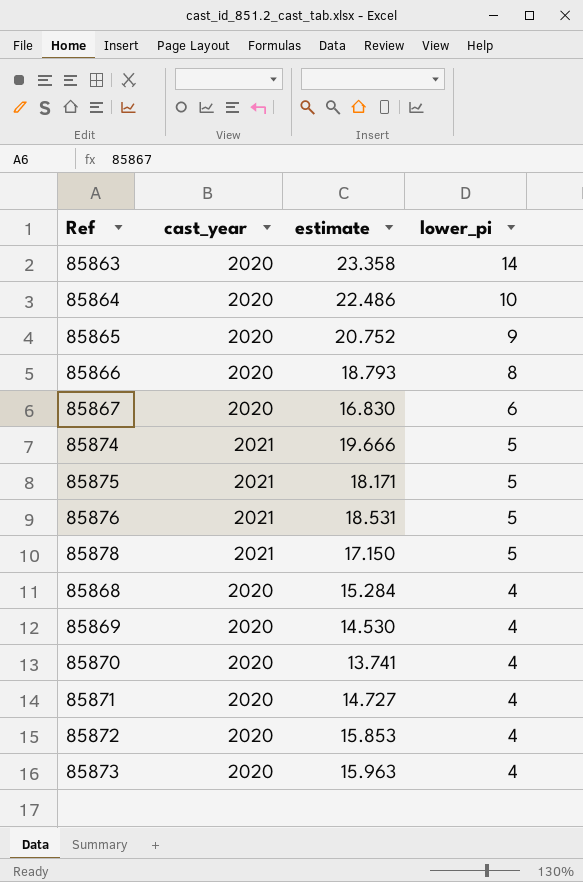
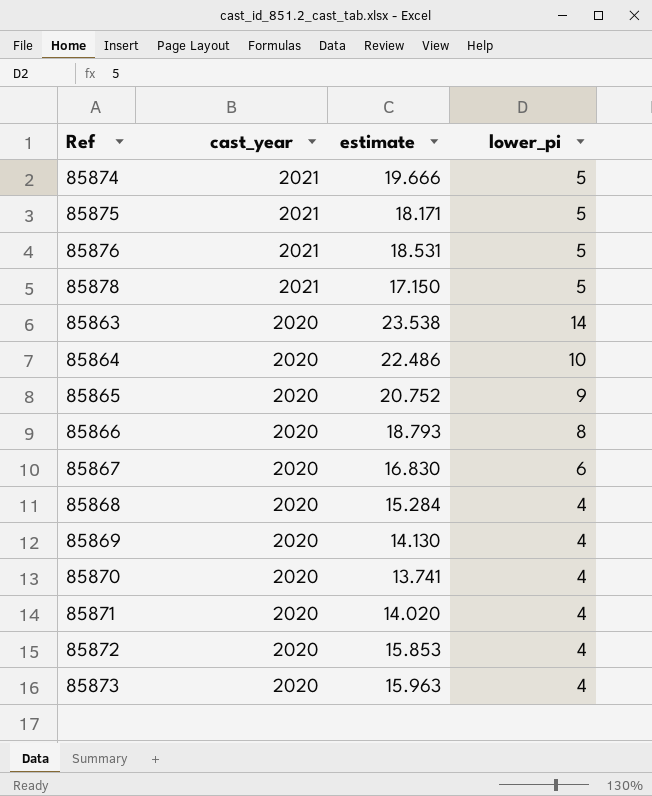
row order: lower_pi descending -> cast_year descending
85863 | estimate: 23.358 -> 23.538
85869 | estimate: 14.530 -> 14.130
85871 | estimate: 14.727 -> 14.020

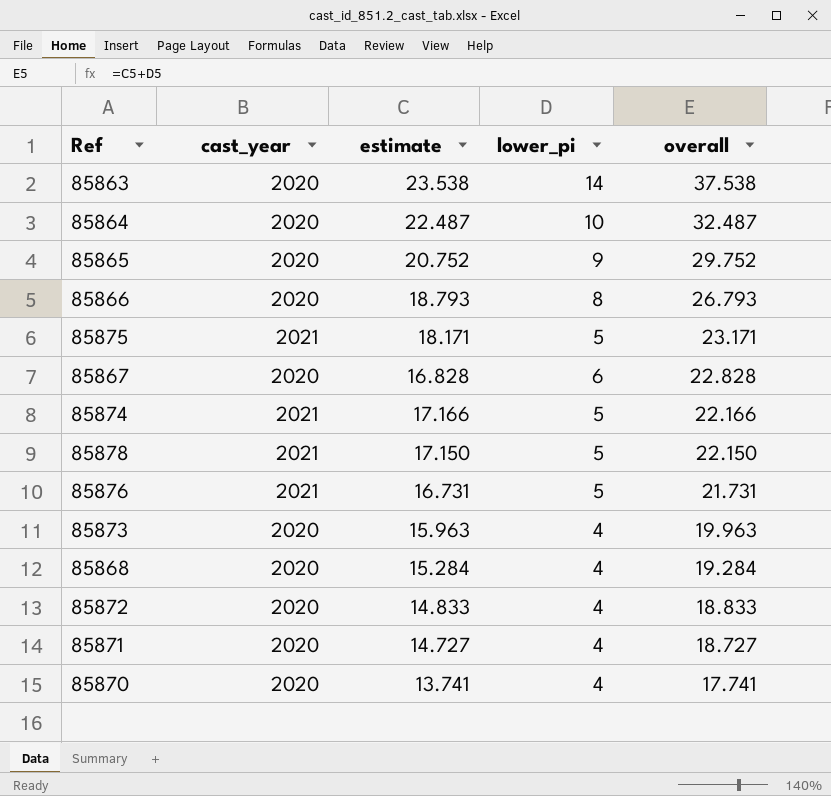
row order: cast_year descending -> overall descending
column overall | formula: none -> [estimate] + [lower_pi]
row 85869: 2020 | 14.130 | 4 -> none
85864 | estimate: 22.486 -> 22.487
85867 | estimate: 16.830 -> 16.828
85874 | estimate: 19.666 -> 17.166
85876 | estimate: 18.531 -> 16.731
85872 | estimate: 15.853 -> 14.833
85871 | estimate: 14.020 -> 14.727

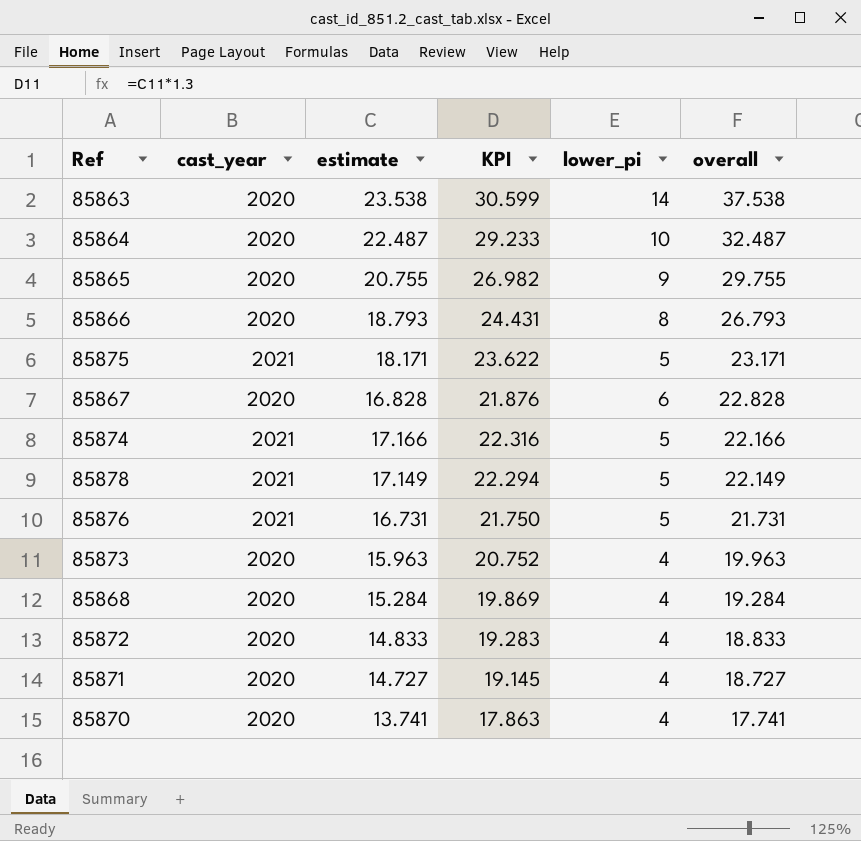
column KPI | formula: none -> [estimate] * 1.3
85865 | estimate: 20.752 -> 20.755
85865 | overall: 29.752 -> 29.755
85878 | estimate: 17.150 -> 17.149
85878 | overall: 22.150 -> 22.149

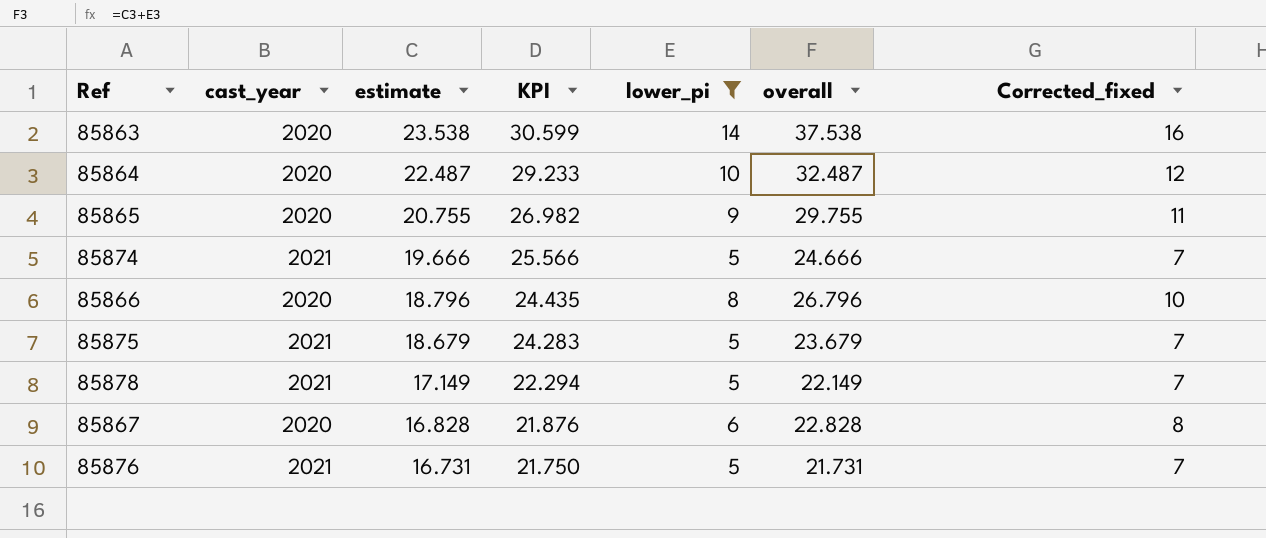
filter: none -> lower_pi != 4
row order: overall descending -> estimate descending
column Corrected_fixed | formula: none -> [lower_pi] + 2
85874 | estimate: 17.166 -> 19.666
85874 | KPI: 22.316 -> 25.566
85874 | overall: 22.166 -> 24.666
85866 | estimate: 18.793 -> 18.796
85866 | KPI: 24.431 -> 24.435
85866 | overall: 26.793 -> 26.796
85875 | estimate: 18.171 -> 18.679
85875 | KPI: 23.622 -> 24.283
85875 | overall: 23.171 -> 23.679

